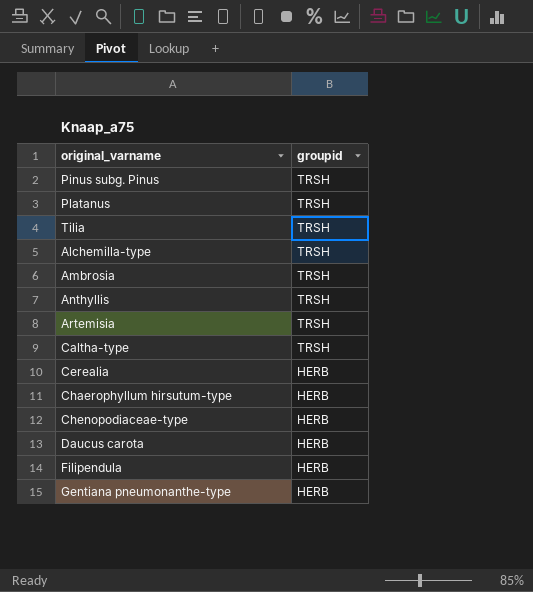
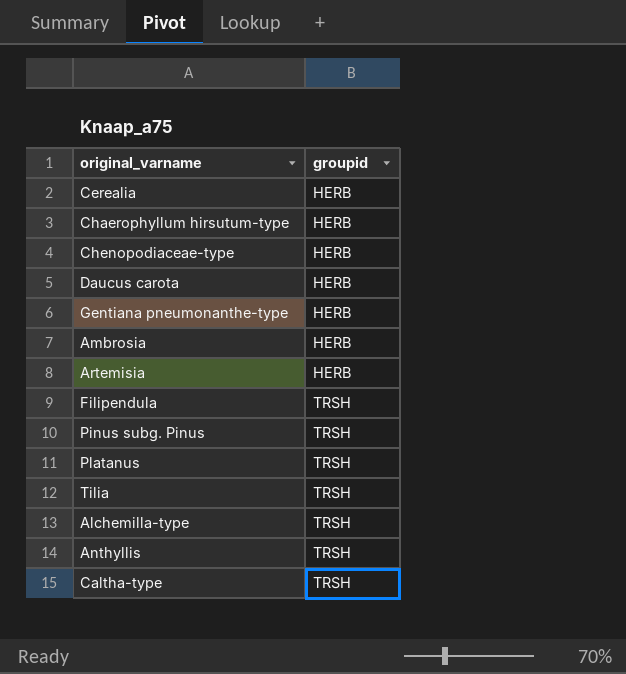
row order: groupid descending -> groupid ascending
Ambrosia | groupid: TRSH -> HERB
Artemisia | groupid: TRSH -> HERB
Filipendula | groupid: HERB -> TRSH

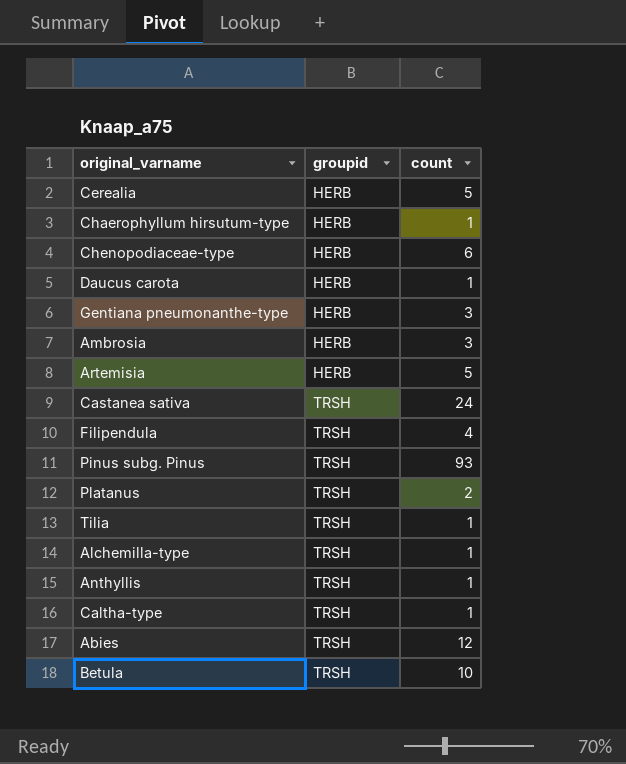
column count | position: none -> 3
row Castanea sativa: none -> TRSH | 24
row Abies: none -> TRSH | 12
row Betula: none -> TRSH | 10

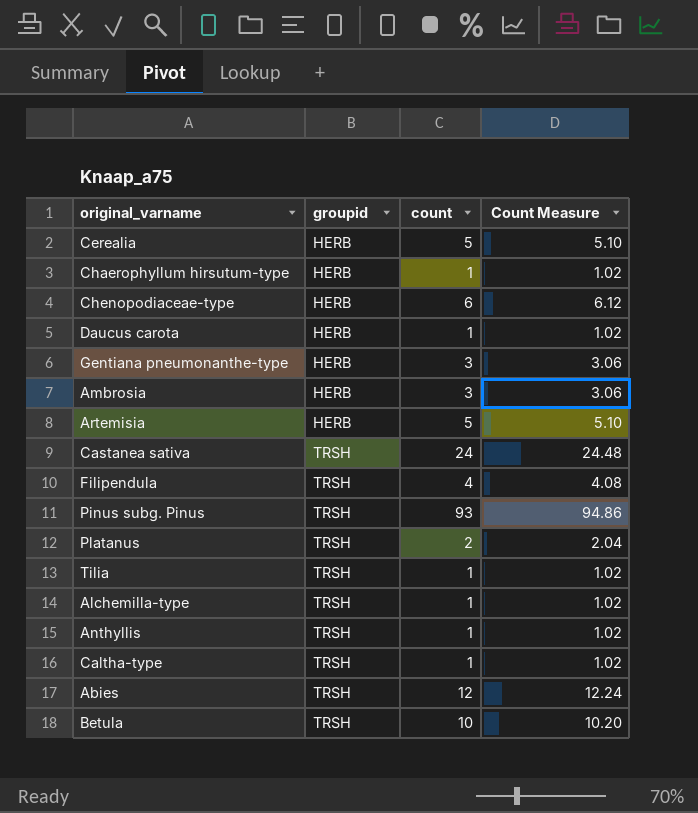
column Count Measure | formula: none -> [count] * 1.02

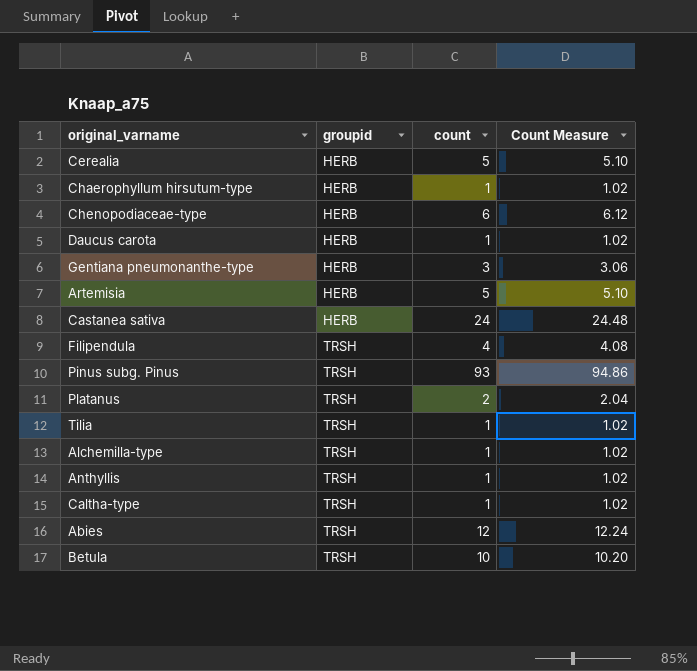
row Ambrosia: HERB | 3 | 3.06 -> none
Castanea sativa | groupid: TRSH -> HERB

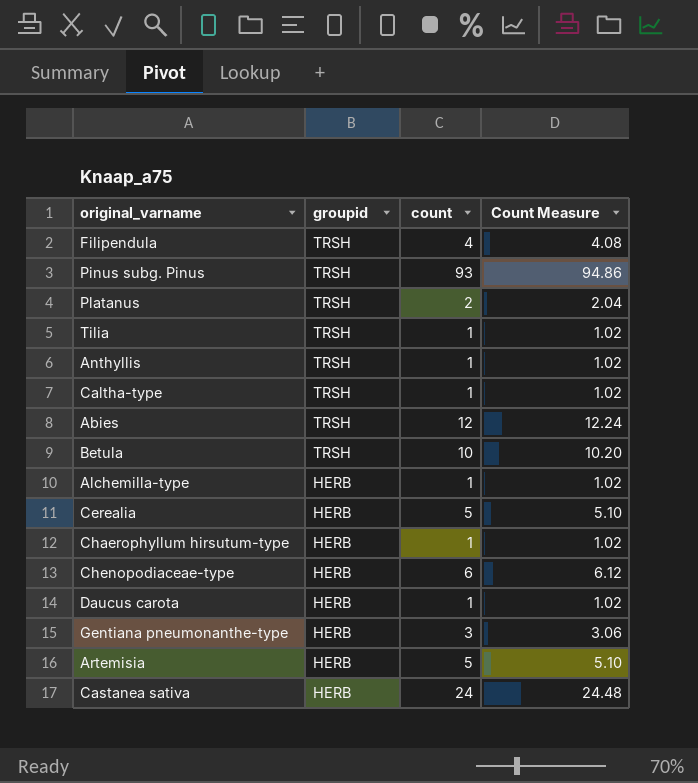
row order: groupid ascending -> groupid descending
Alchemilla-type | groupid: TRSH -> HERB

